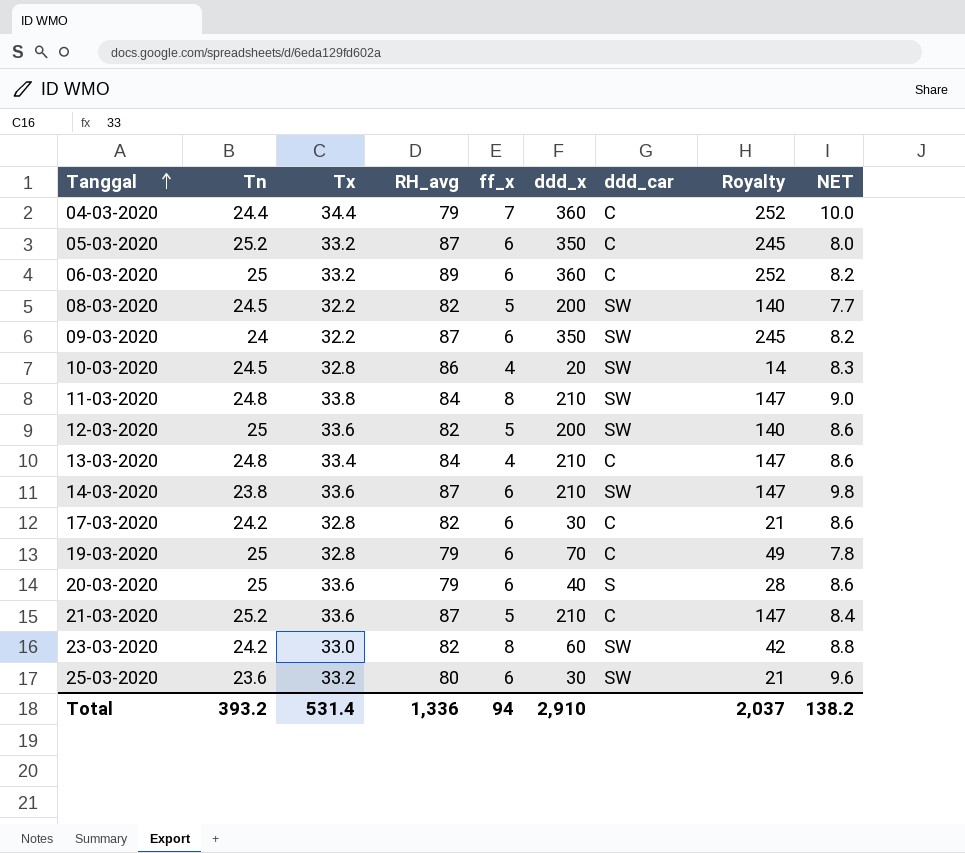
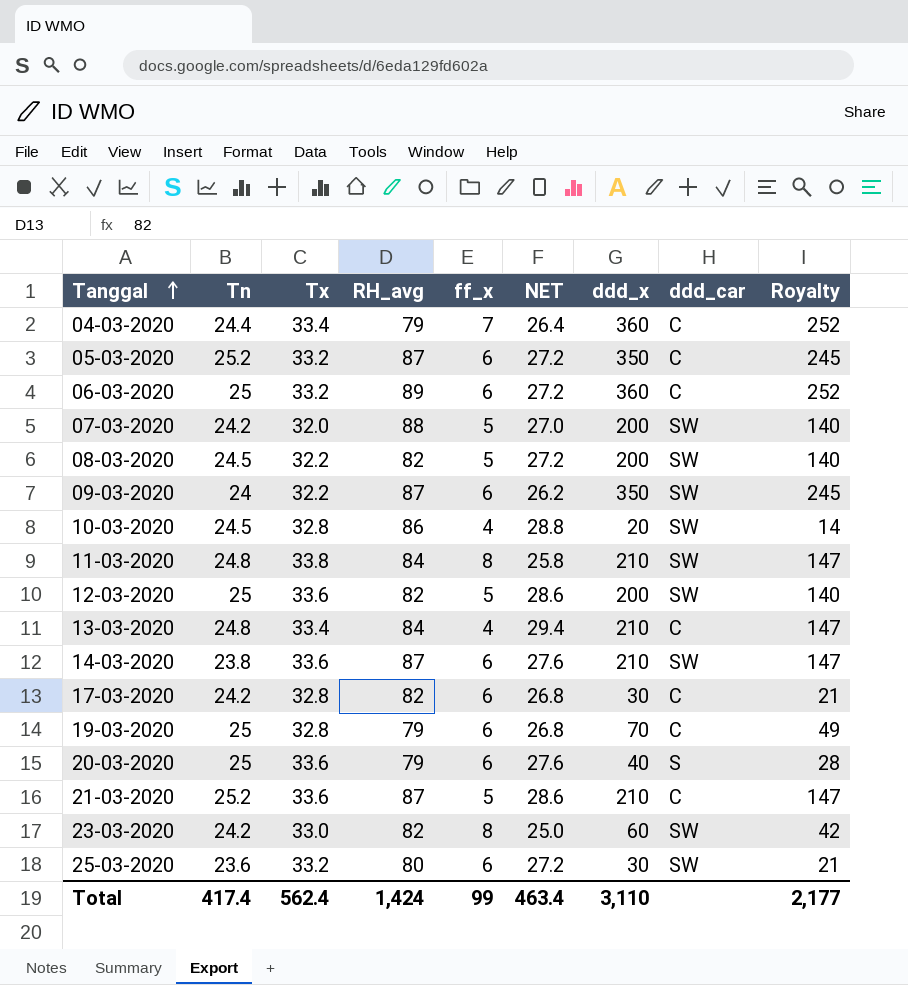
column NET | formula: [Tx] - [Tn] -> [Tx] - [ff_x]
column NET | position: 9 -> 6
04-03-2020 | Tx: 34.4 -> 33.4
row 07-03-2020: none -> 24.2 | 32.0 | 88 | 5 | 27.0 | 200 | SW | 140
Total | Tn: 393.2 -> 417.4
Total | Tx: 531.4 -> 562.4
Total | RH_avg: 1,336 -> 1,424
Total | ff_x: 94 -> 99
Total | NET: 138.2 -> 463.4
Total | ddd_x: 2,910 -> 3,110
Total | Royalty: 2,037 -> 2,177

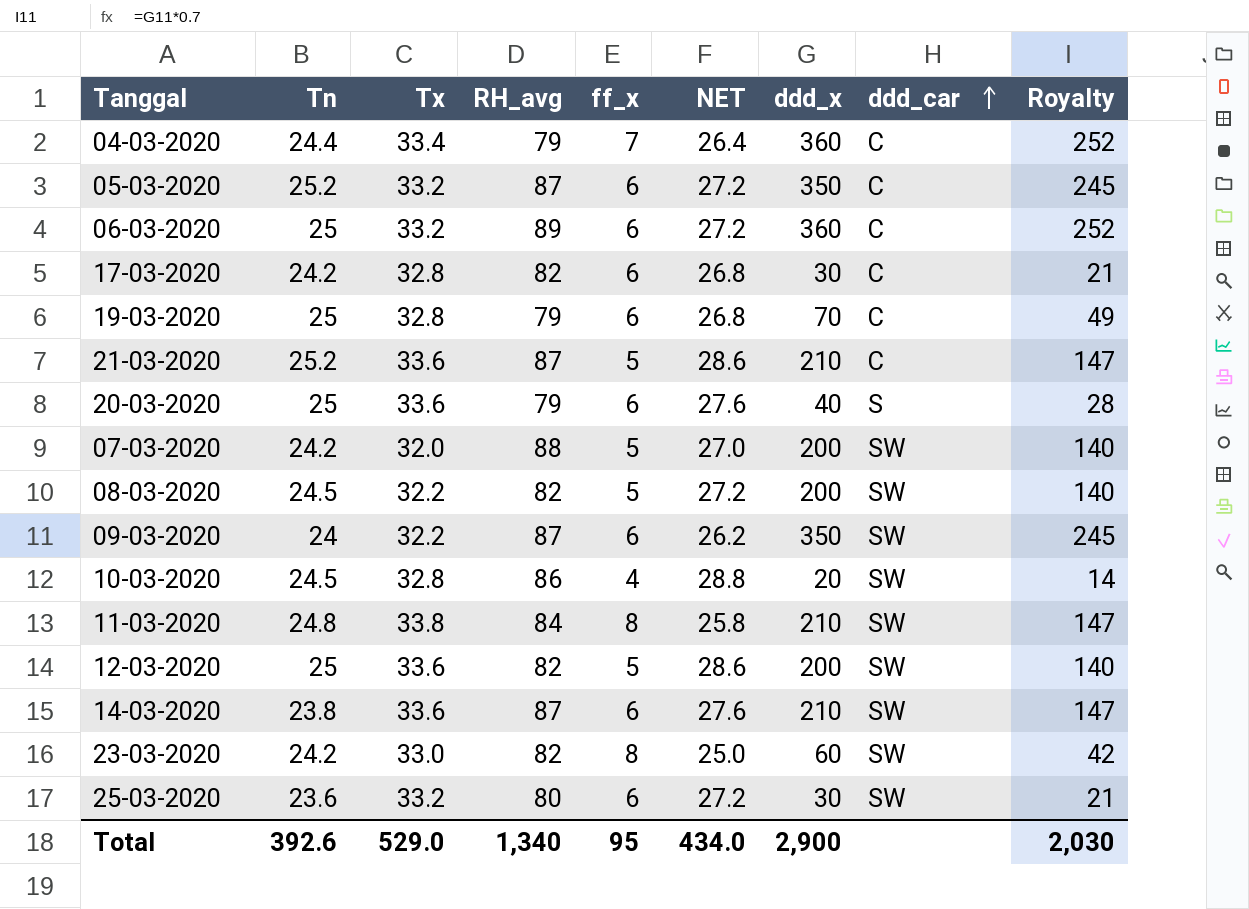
row order: Tanggal ascending -> ddd_car ascending
row 13-03-2020: 24.8 | 33.4 | 84 | 4 | 29.4 | 210 | C | 147 -> none
Total | Tn: 417.4 -> 392.6
Total | Tx: 562.4 -> 529.0
Total | RH_avg: 1,424 -> 1,340
Total | ff_x: 99 -> 95
Total | NET: 463.4 -> 434.0
Total | ddd_x: 3,110 -> 2,900
Total | Royalty: 2,177 -> 2,030

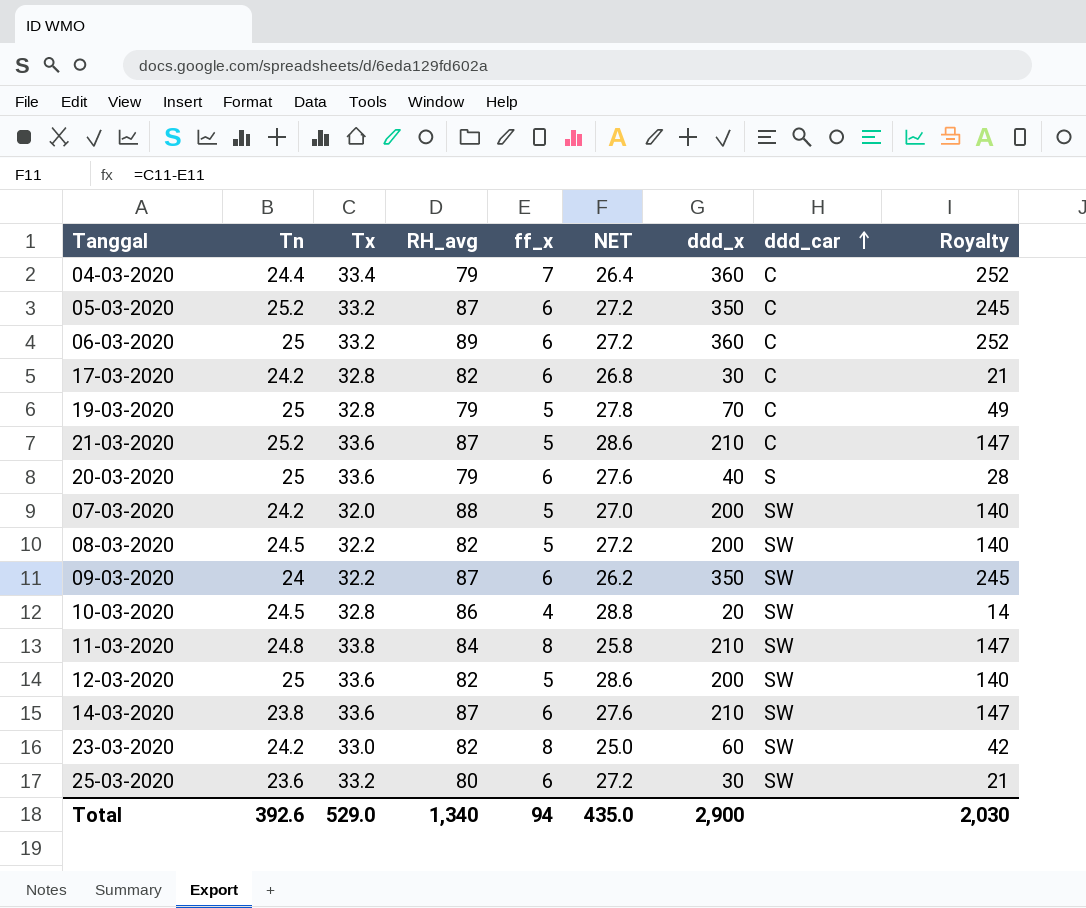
19-03-2020 | ff_x: 6 -> 5
19-03-2020 | NET: 26.8 -> 27.8
Total | ff_x: 95 -> 94
Total | NET: 434.0 -> 435.0

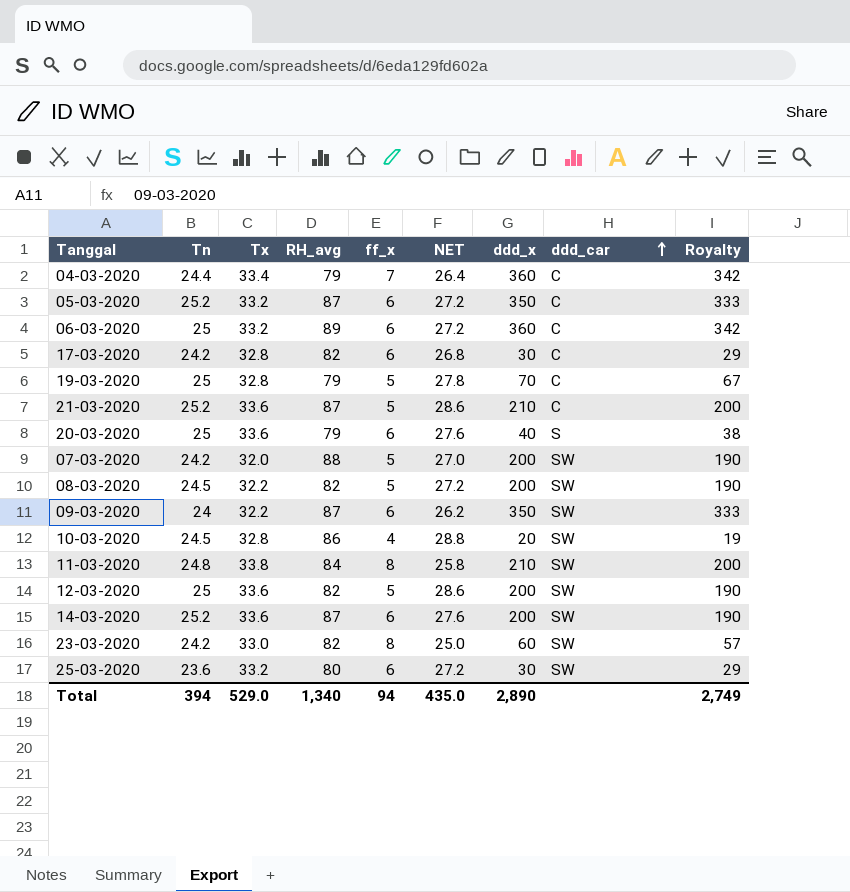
column Royalty | formula: [ddd_x] * 0.7 -> [ddd_x] * 0.95
14-03-2020 | Tn: 23.8 -> 25.2
14-03-2020 | ddd_x: 210 -> 200
Total | Tn: 392.6 -> 394
Total | ddd_x: 2,900 -> 2,890
Total | Royalty: 2,030 -> 2,749

